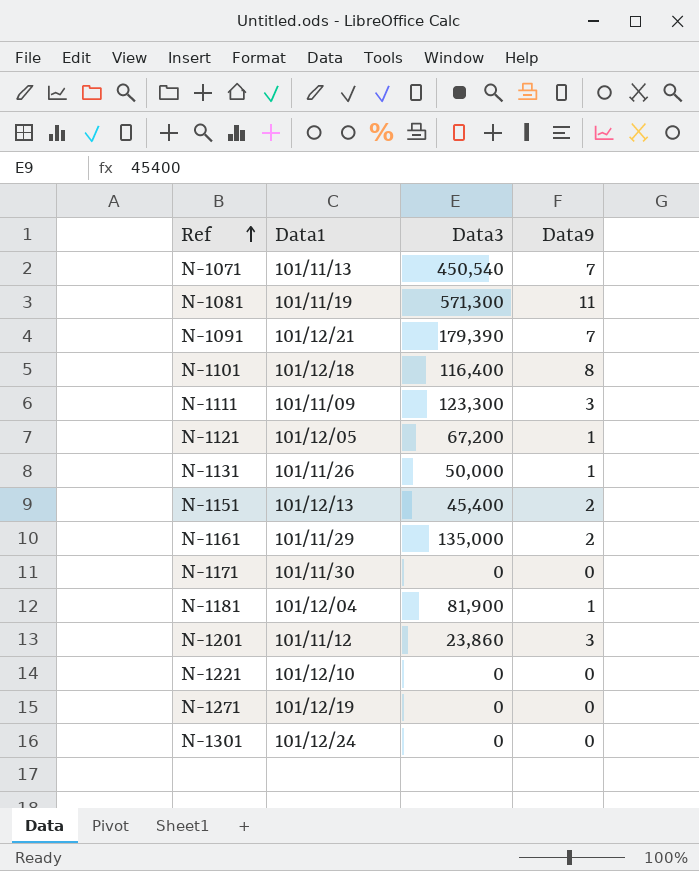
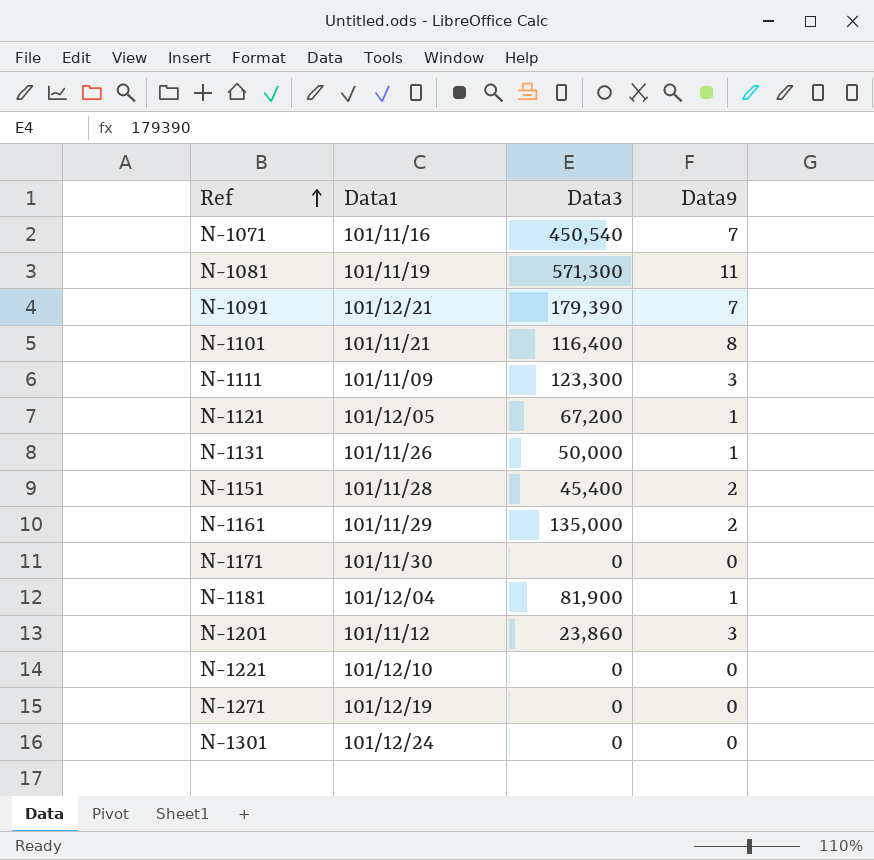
N-1071 | Data1: 101/11/13 -> 101/11/16
N-1101 | Data1: 101/12/18 -> 101/11/21
N-1151 | Data1: 101/12/13 -> 101/11/28

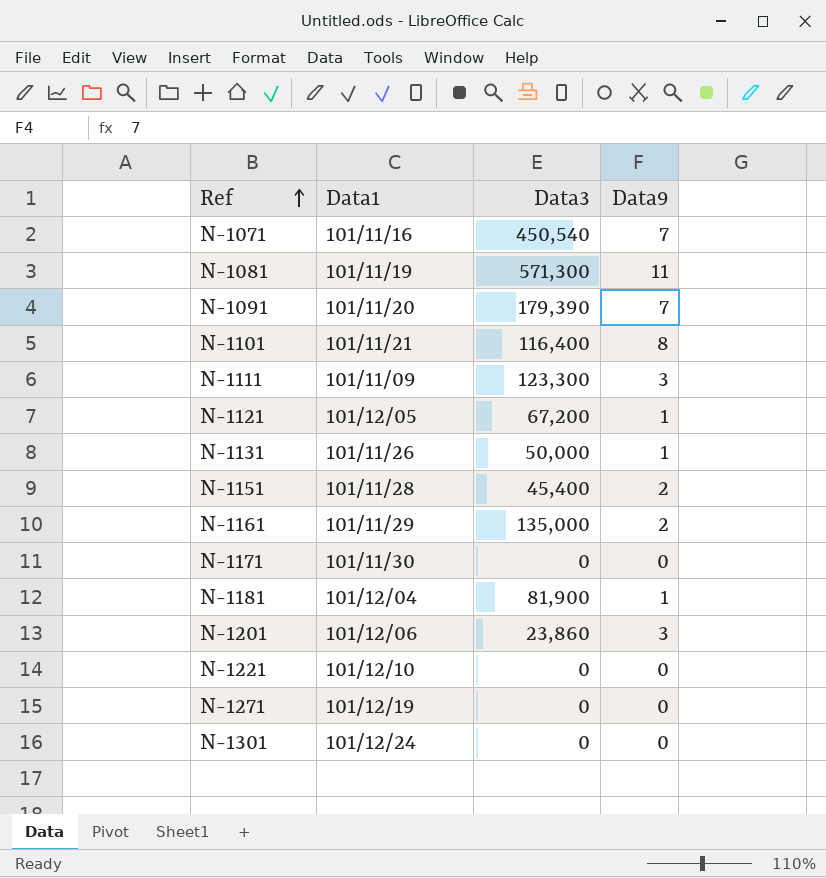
N-1091 | Data1: 101/12/21 -> 101/11/20
N-1201 | Data1: 101/11/12 -> 101/12/06

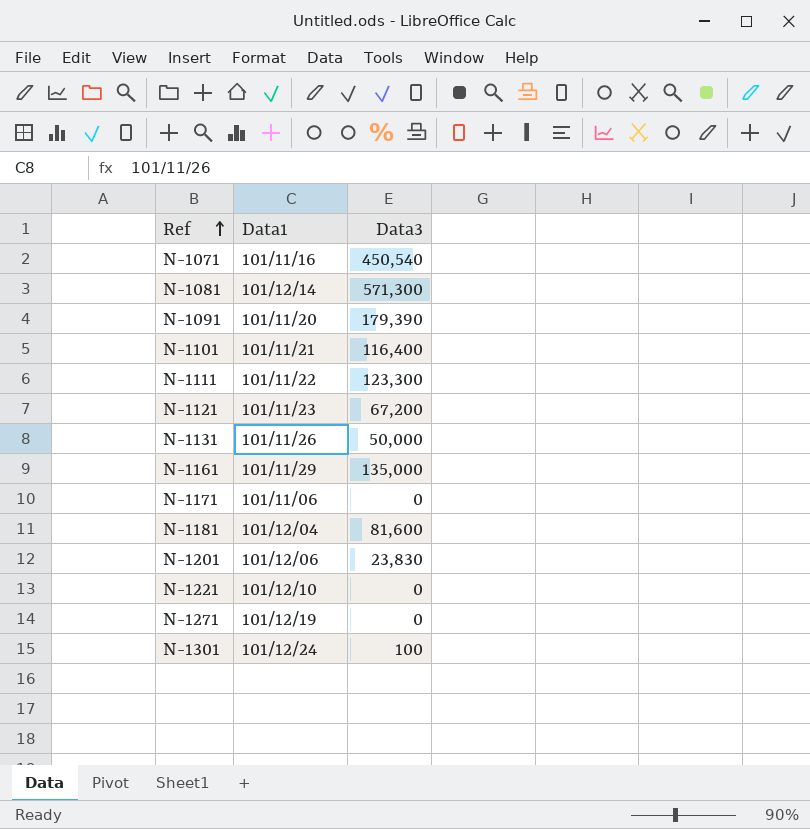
column Data9 | position: 4 -> none
row N-1151: 101/11/28 | 45,400 | 2 -> none
N-1081 | Data1: 101/11/19 -> 101/12/14
N-1111 | Data1: 101/11/09 -> 101/11/22
N-1121 | Data1: 101/12/05 -> 101/11/23
N-1171 | Data1: 101/11/30 -> 101/11/06
N-1181 | Data3: 81,900 -> 81,600
N-1201 | Data3: 23,860 -> 23,830
N-1301 | Data3: 0 -> 100

